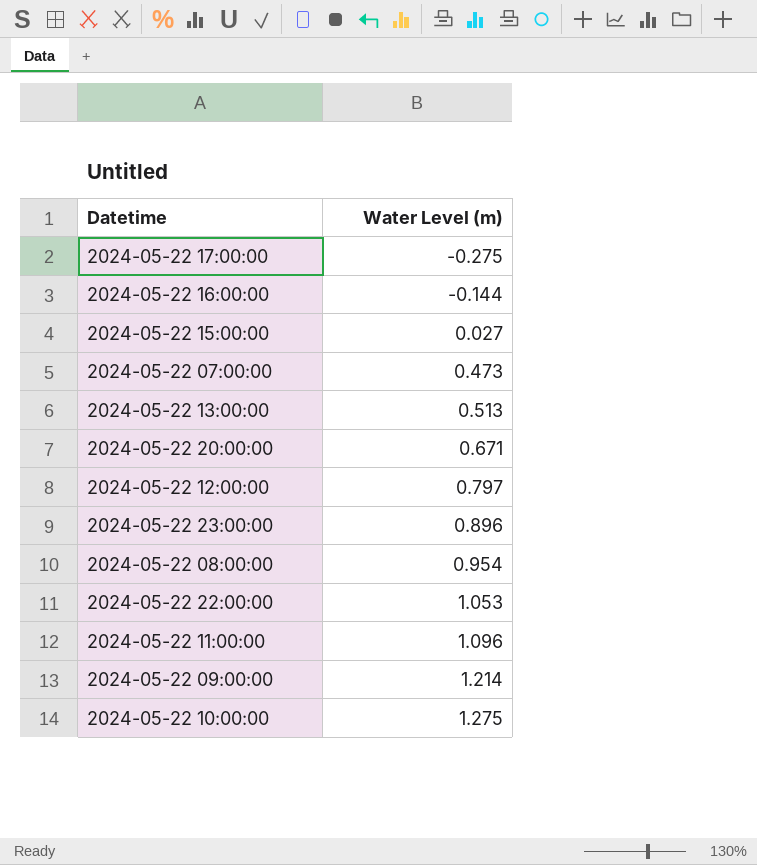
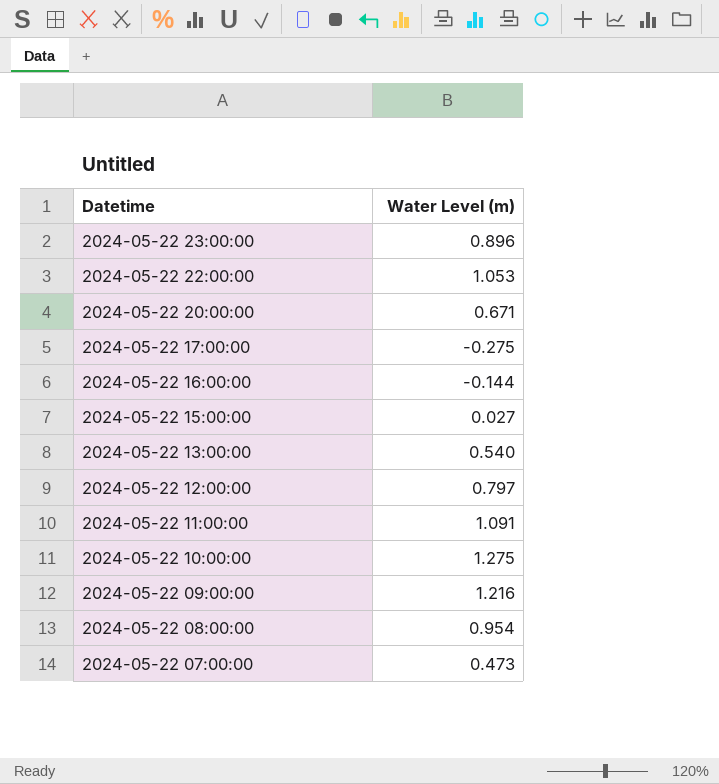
row order: Water Level (m) ascending -> Datetime descending
2024-05-22 13:00:00 | Water Level (m): 0.513 -> 0.540
2024-05-22 11:00:00 | Water Level (m): 1.096 -> 1.091
2024-05-22 09:00:00 | Water Level (m): 1.214 -> 1.216

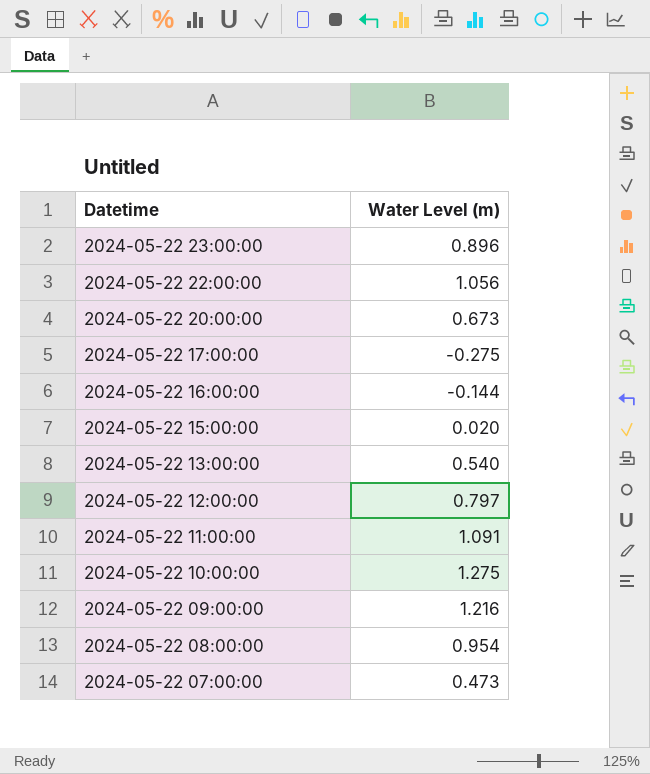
2024-05-22 22:00:00 | Water Level (m): 1.053 -> 1.056
2024-05-22 20:00:00 | Water Level (m): 0.671 -> 0.673
2024-05-22 15:00:00 | Water Level (m): 0.027 -> 0.020

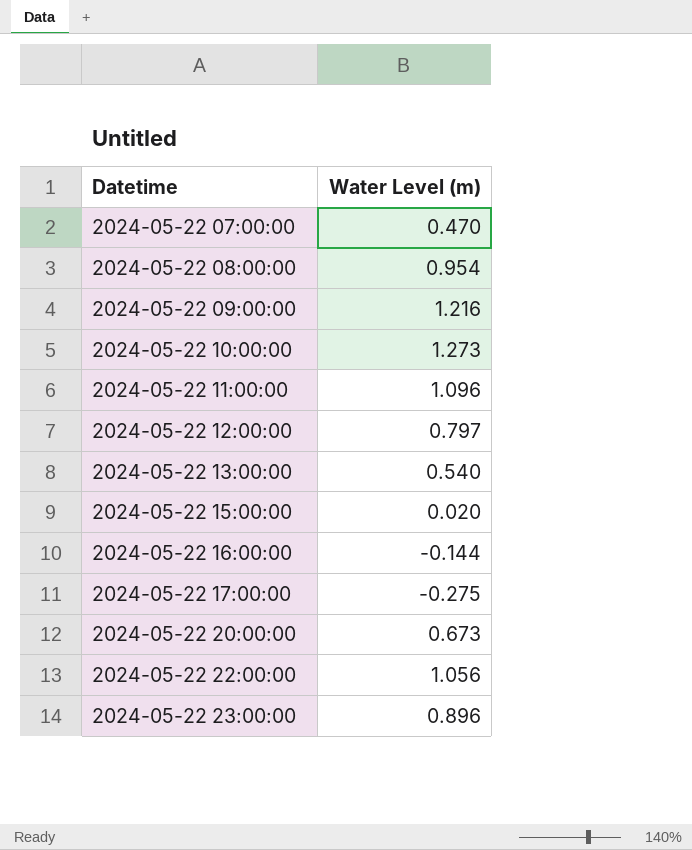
row order: Datetime descending -> Datetime ascending
2024-05-22 07:00:00 | Water Level (m): 0.473 -> 0.470
2024-05-22 10:00:00 | Water Level (m): 1.275 -> 1.273
2024-05-22 11:00:00 | Water Level (m): 1.091 -> 1.096

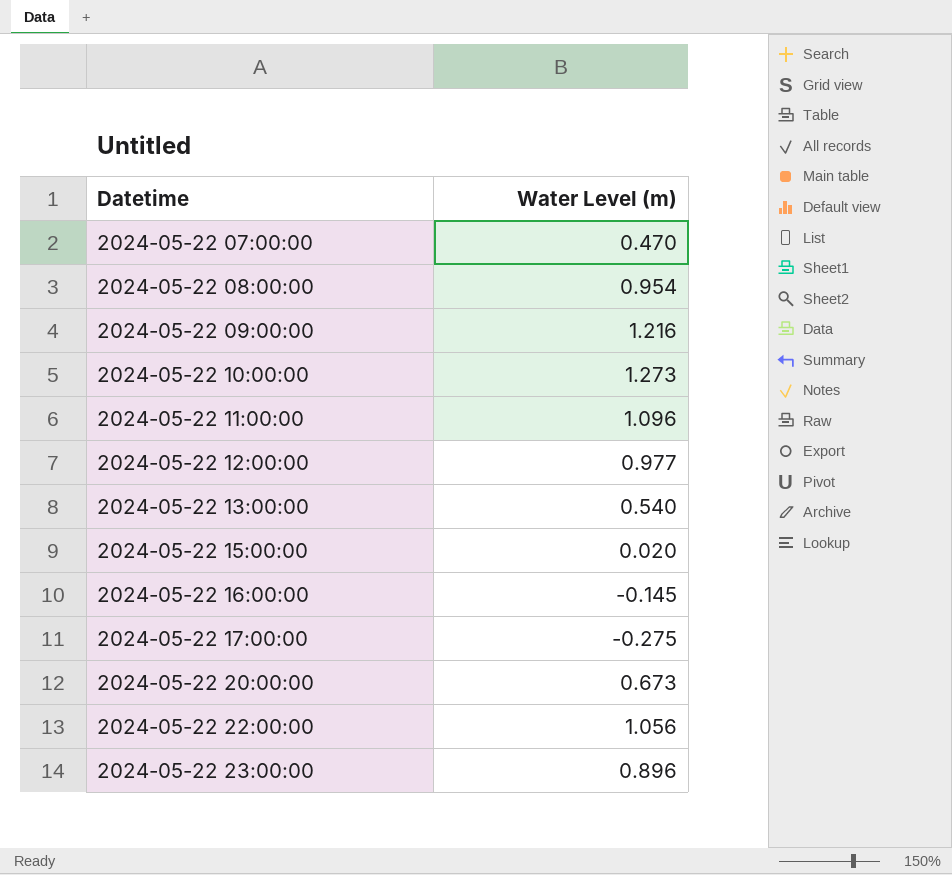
2024-05-22 12:00:00 | Water Level (m): 0.797 -> 0.977
2024-05-22 16:00:00 | Water Level (m): -0.144 -> -0.145

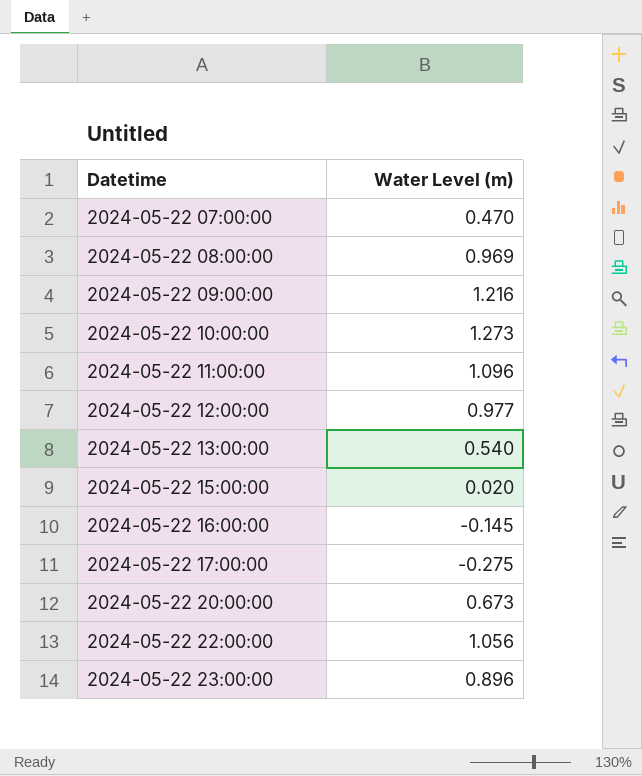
2024-05-22 08:00:00 | Water Level (m): 0.954 -> 0.969

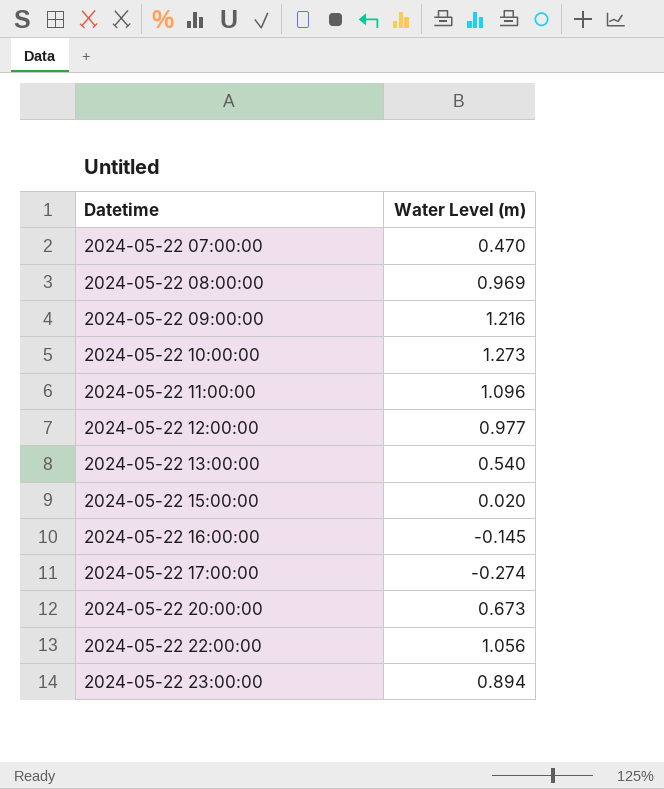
2024-05-22 17:00:00 | Water Level (m): -0.275 -> -0.274
2024-05-22 23:00:00 | Water Level (m): 0.896 -> 0.894

